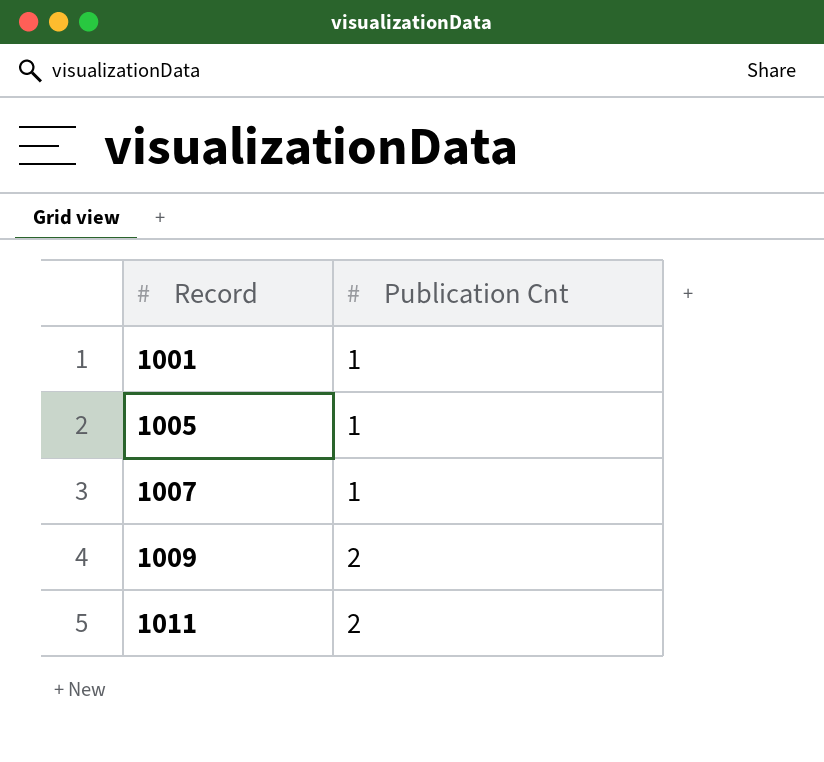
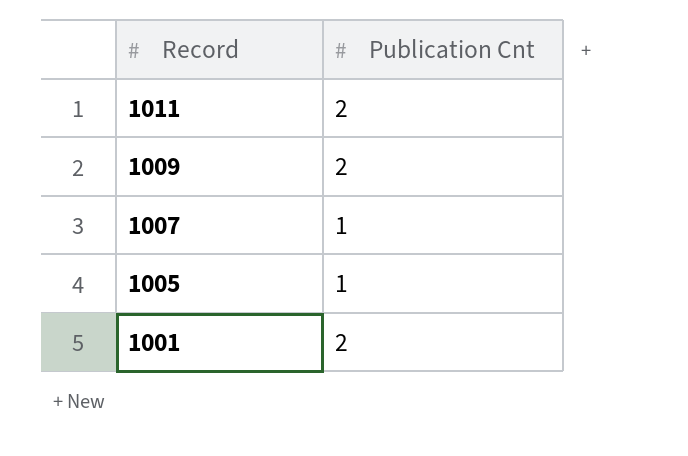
row order: Record ascending -> Record descending
1001 | Publication Cnt: 1 -> 2

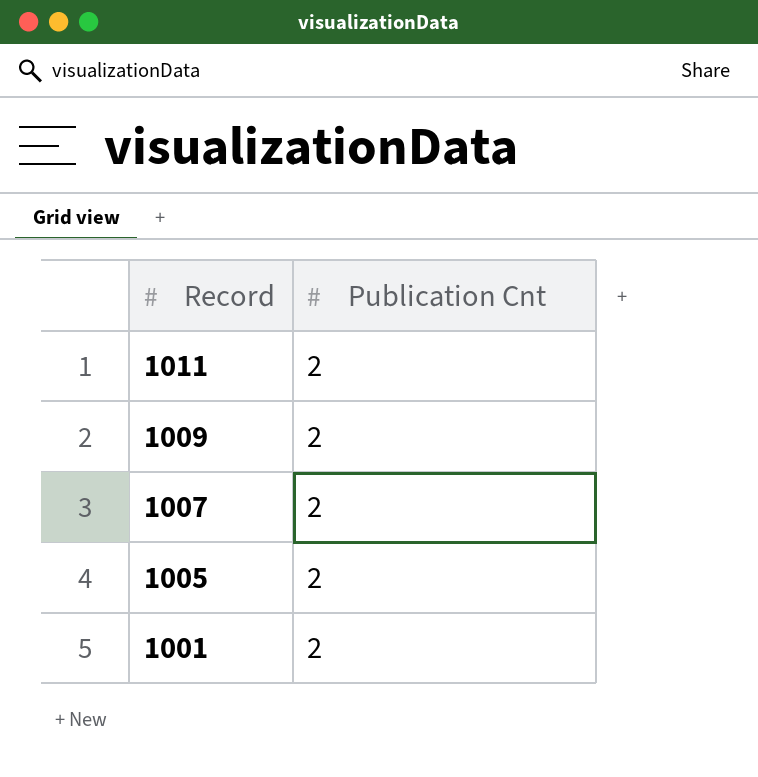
1007 | Publication Cnt: 1 -> 2
1005 | Publication Cnt: 1 -> 2

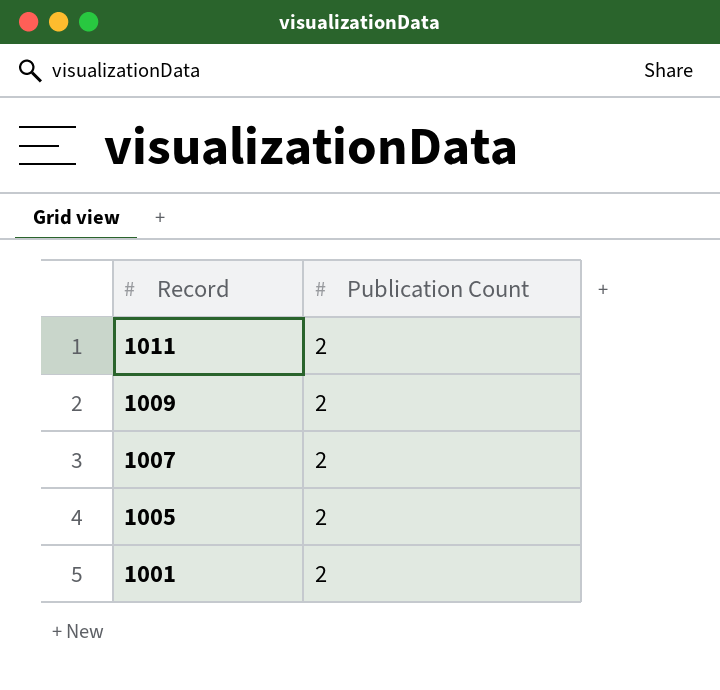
column name: Publication Cnt -> Publication Count

